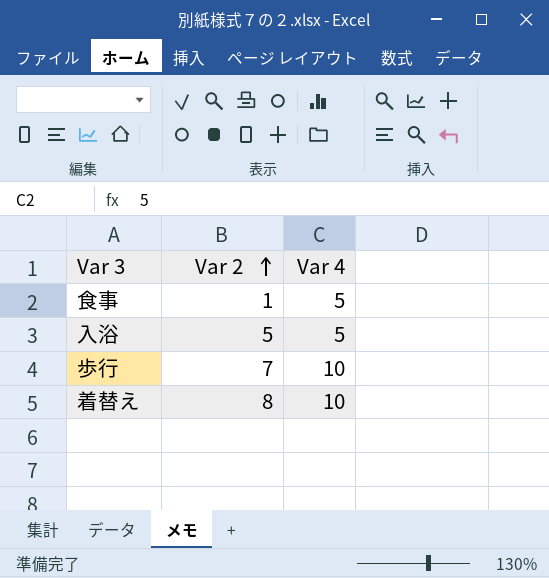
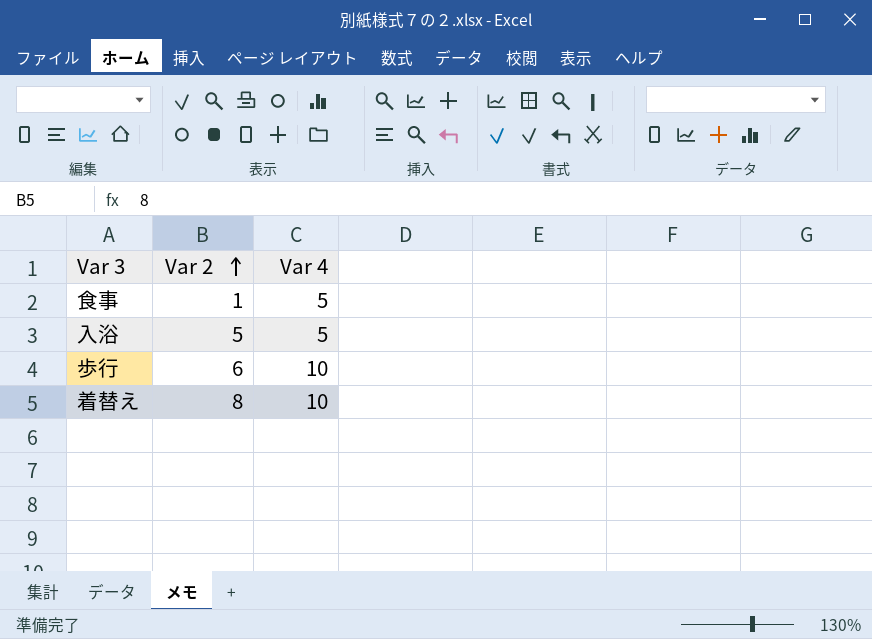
歩行 | Var 2: 7 -> 6

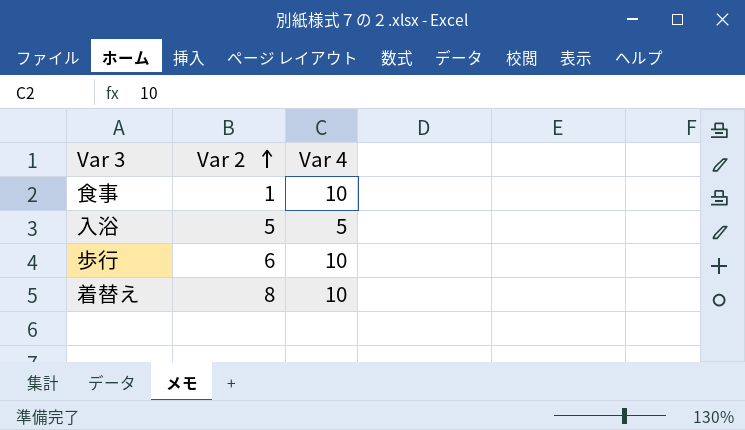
食事 | Var 4: 5 -> 10

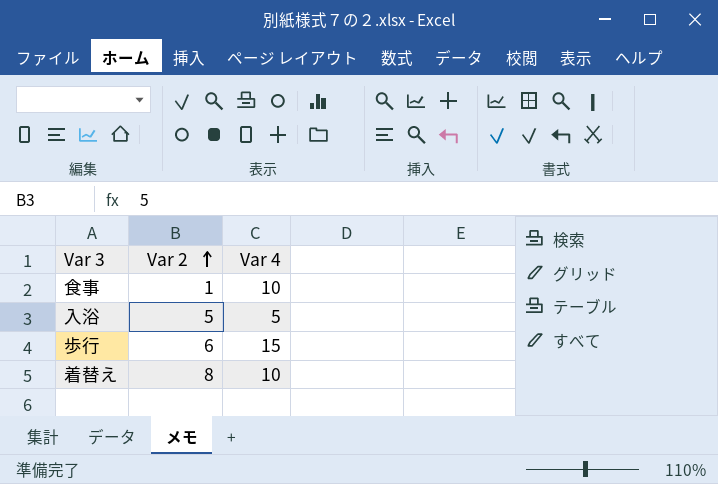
歩行 | Var 4: 10 -> 15

